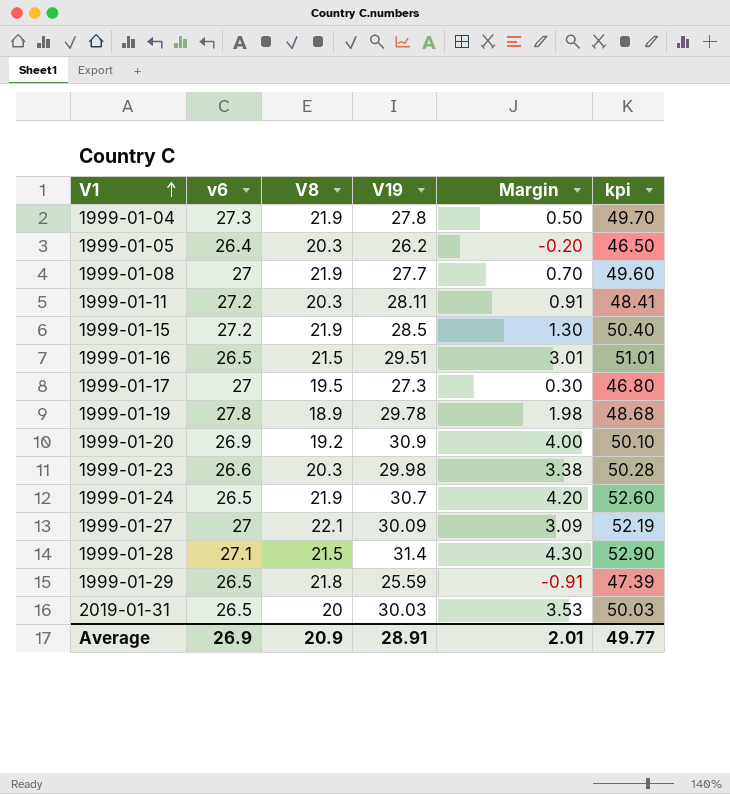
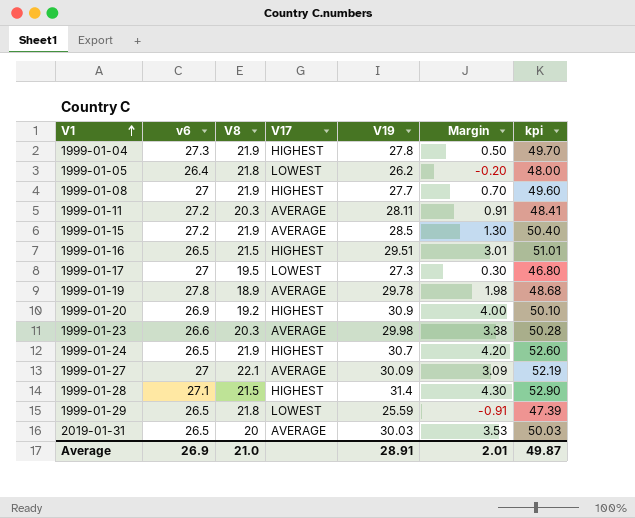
column V17 | position: none -> 4
1999-01-05 | V8: 20.3 -> 21.8
1999-01-05 | kpi: 46.50 -> 48.00
Average | V8: 20.9 -> 21.0
Average | kpi: 49.77 -> 49.87

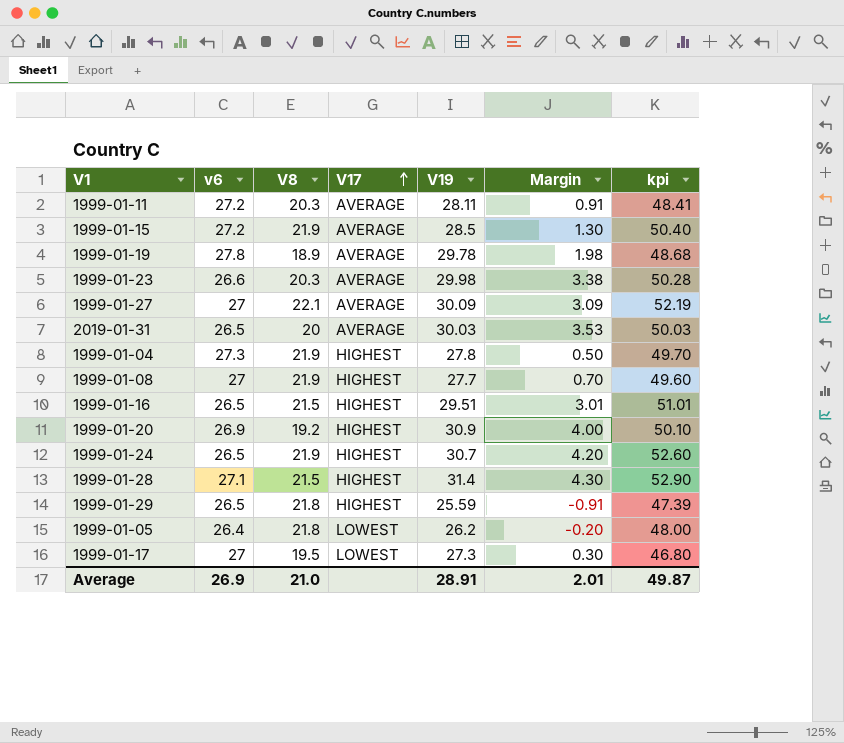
row order: V1 ascending -> V17 ascending
1999-01-29 | V17: LOWEST -> HIGHEST

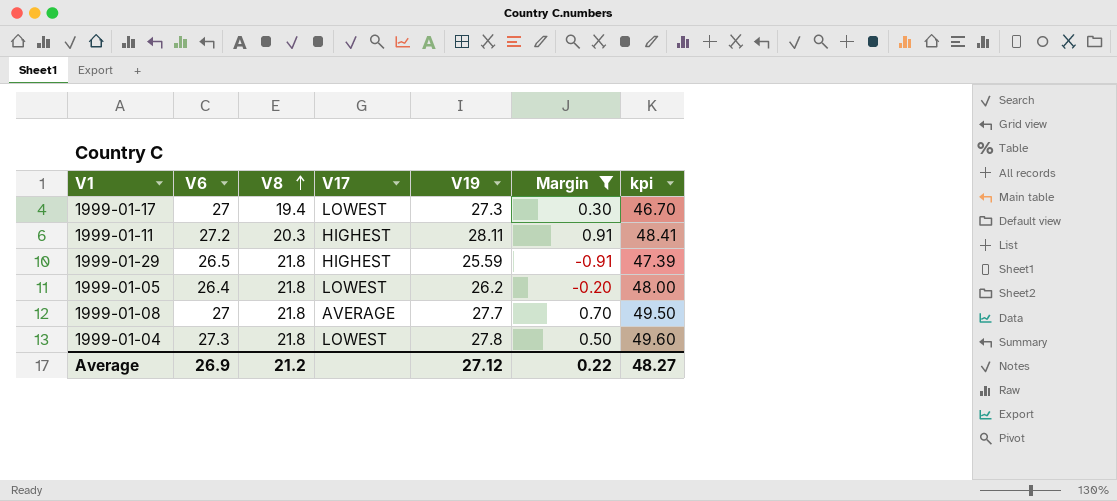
filter: none -> Margin <= 0.91
row order: V17 ascending -> V8 ascending
column name: v6 -> V6
1999-01-17 | V8: 19.5 -> 19.4
1999-01-17 | kpi: 46.80 -> 46.70
1999-01-11 | V17: AVERAGE -> HIGHEST
1999-01-08 | V8: 21.9 -> 21.8
1999-01-08 | V17: HIGHEST -> AVERAGE
1999-01-08 | kpi: 49.60 -> 49.50
1999-01-04 | V8: 21.9 -> 21.8
1999-01-04 | V17: HIGHEST -> LOWEST
1999-01-04 | kpi: 49.70 -> 49.60
Average | V8: 21.0 -> 21.2
Average | V19: 28.91 -> 27.12
Average | Margin: 2.01 -> 0.22
Average | kpi: 49.87 -> 48.27

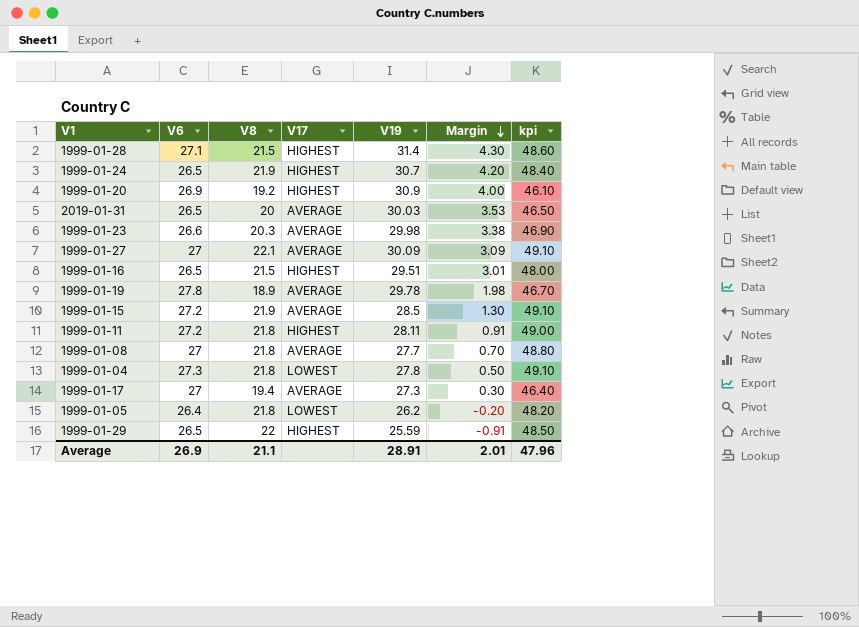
filter: Margin <= 0.91 -> none
row order: V8 ascending -> Margin descending
column kpi | formula: [V8] + [V19] -> [V6] + [V8]
1999-01-11 | V8: 20.3 -> 21.8
1999-01-17 | V17: LOWEST -> AVERAGE
1999-01-29 | V8: 21.8 -> 22
Average | V8: 21.2 -> 21.1
Average | V19: 27.12 -> 28.91
Average | Margin: 0.22 -> 2.01
Average | kpi: 48.27 -> 47.96

